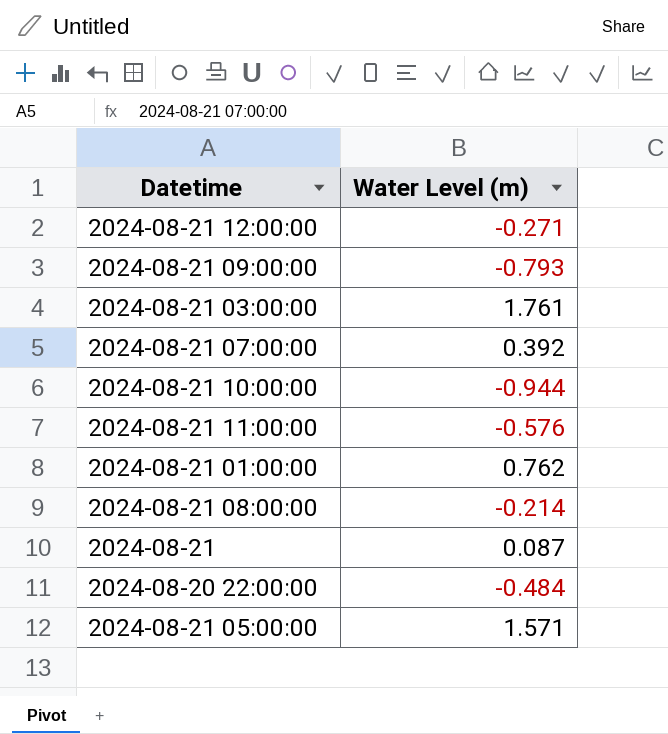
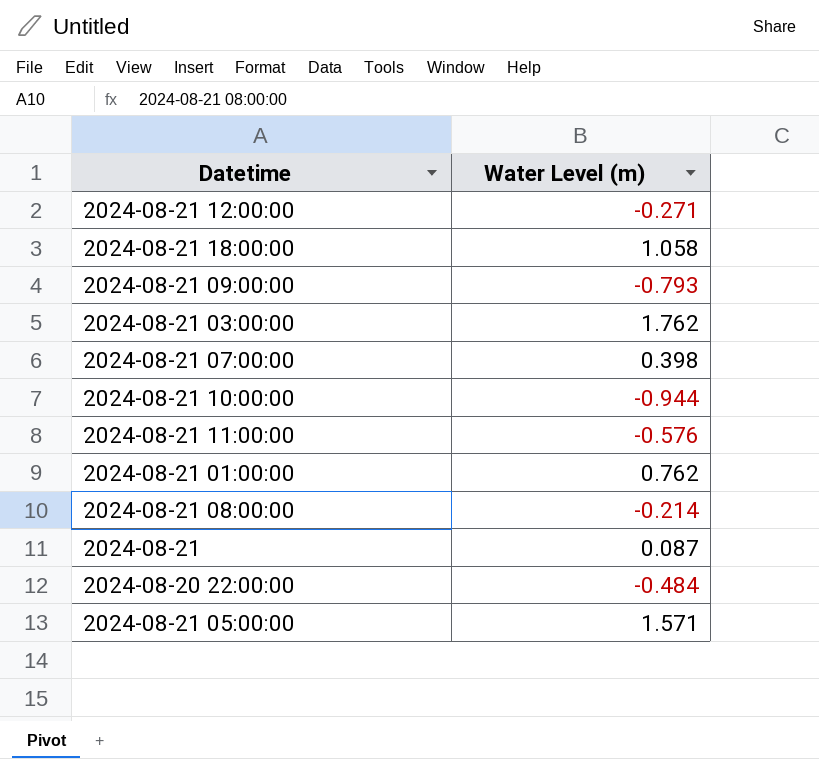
row 2024-08-21 18:00:00: none -> 1.058
2024-08-21 03:00:00 | Water Level (m): 1.761 -> 1.762
2024-08-21 07:00:00 | Water Level (m): 0.392 -> 0.398

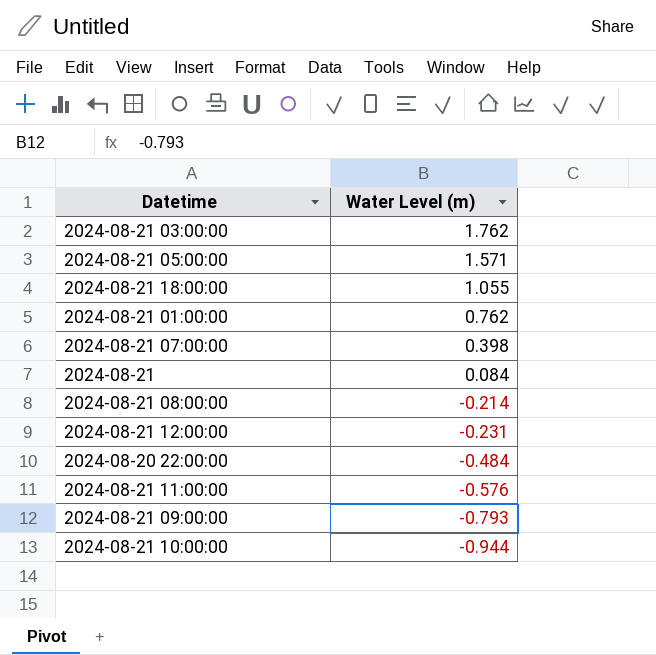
row order: none -> Water Level (m) descending
2024-08-21 18:00:00 | Water Level (m): 1.058 -> 1.055
2024-08-21 | Water Level (m): 0.087 -> 0.084
2024-08-21 12:00:00 | Water Level (m): -0.271 -> -0.231

